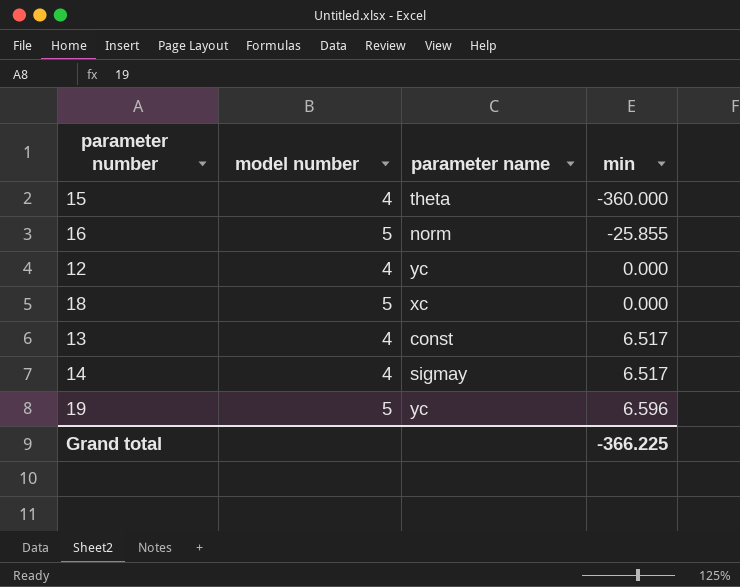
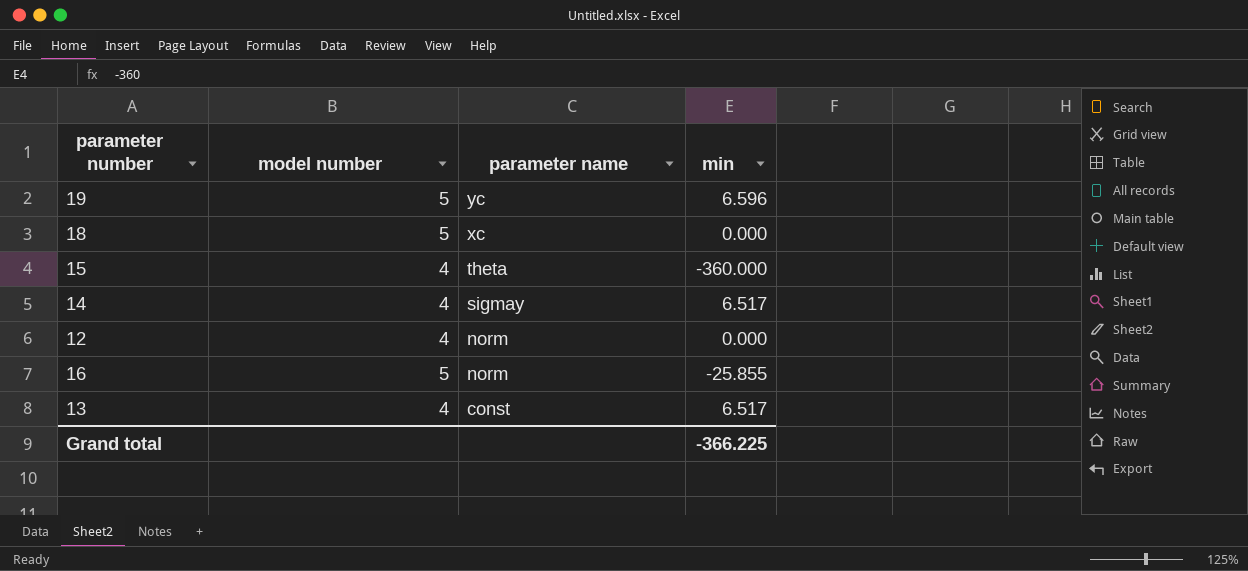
row order: min ascending -> parameter name descending
12 | parameter name: yc -> norm

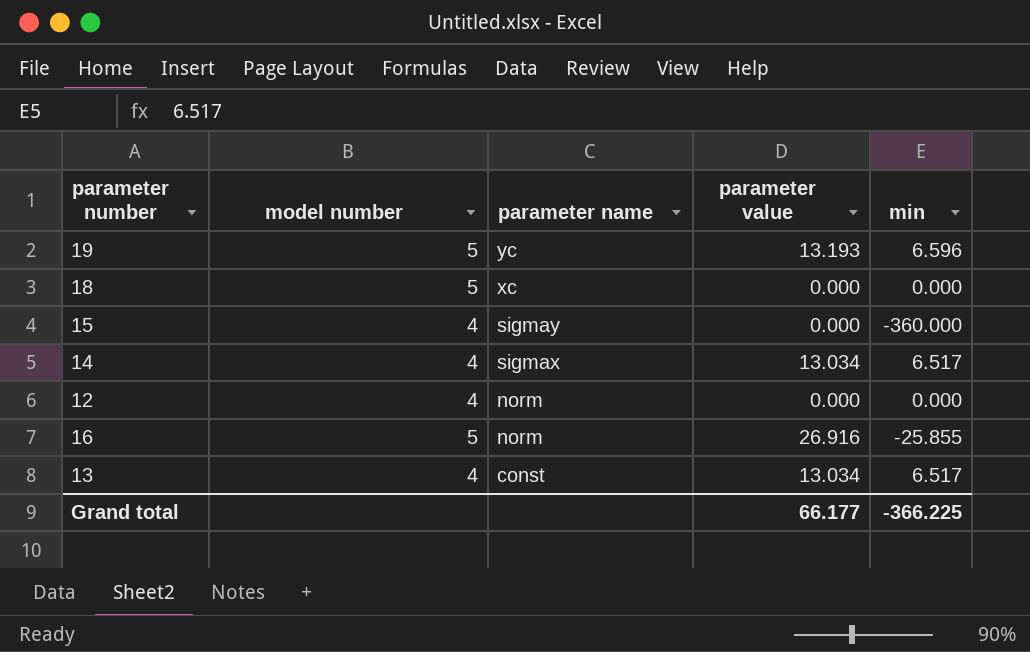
column parameter value | position: none -> 4
15 | parameter name: theta -> sigmay
14 | parameter name: sigmay -> sigmax

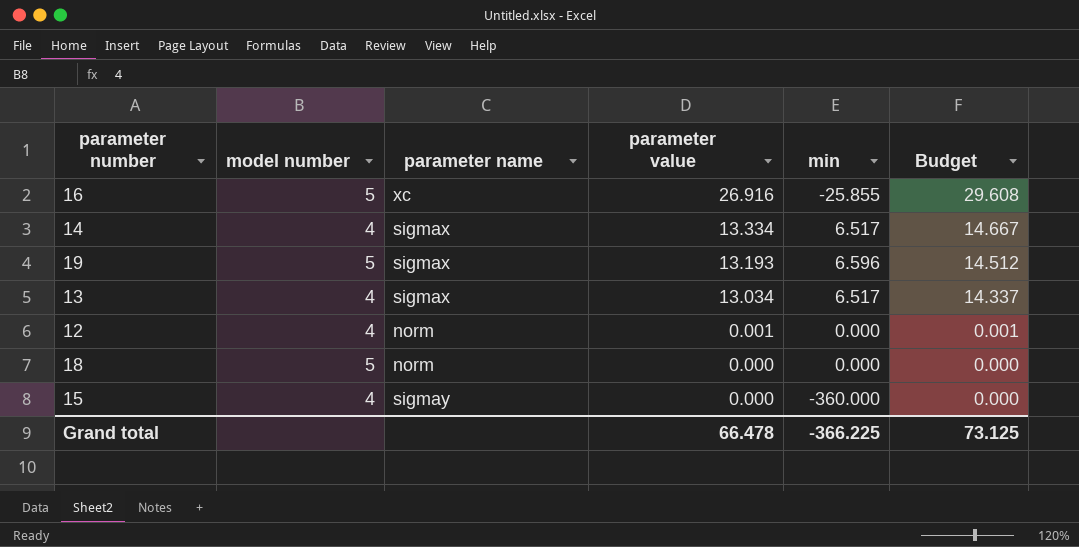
row order: parameter name descending -> parameter value descending
column Budget | formula: none -> [parameter value] * 1.1
16 | parameter name: norm -> xc
14 | parameter value: 13.034 -> 13.334
19 | parameter name: yc -> sigmax
13 | parameter name: const -> sigmax
12 | parameter value: 0.000 -> 0.001
18 | parameter name: xc -> norm
Grand total | parameter value: 66.177 -> 66.478

